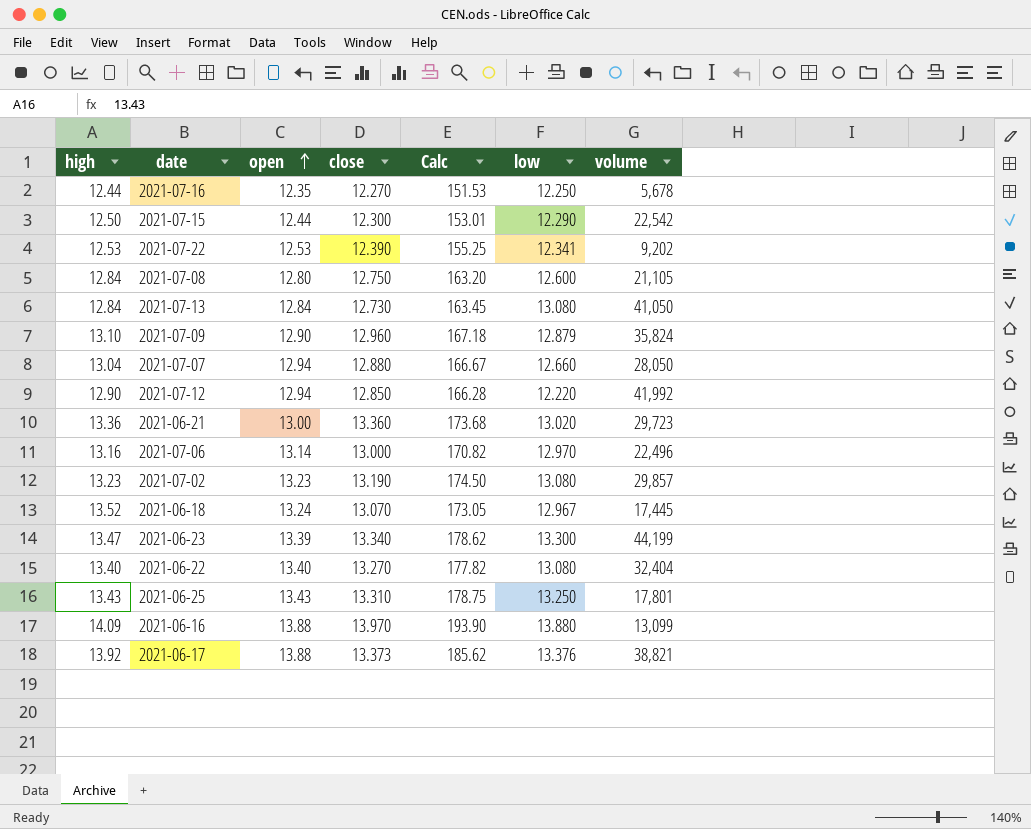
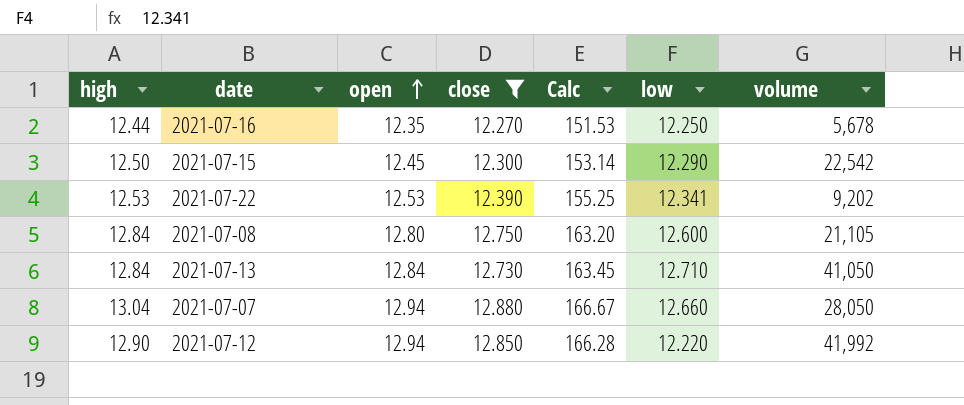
filter: none -> close <= 12.880
2021-07-15 | open: 12.44 -> 12.45
2021-07-15 | Calc: 153.01 -> 153.14
2021-07-13 | low: 13.080 -> 12.710

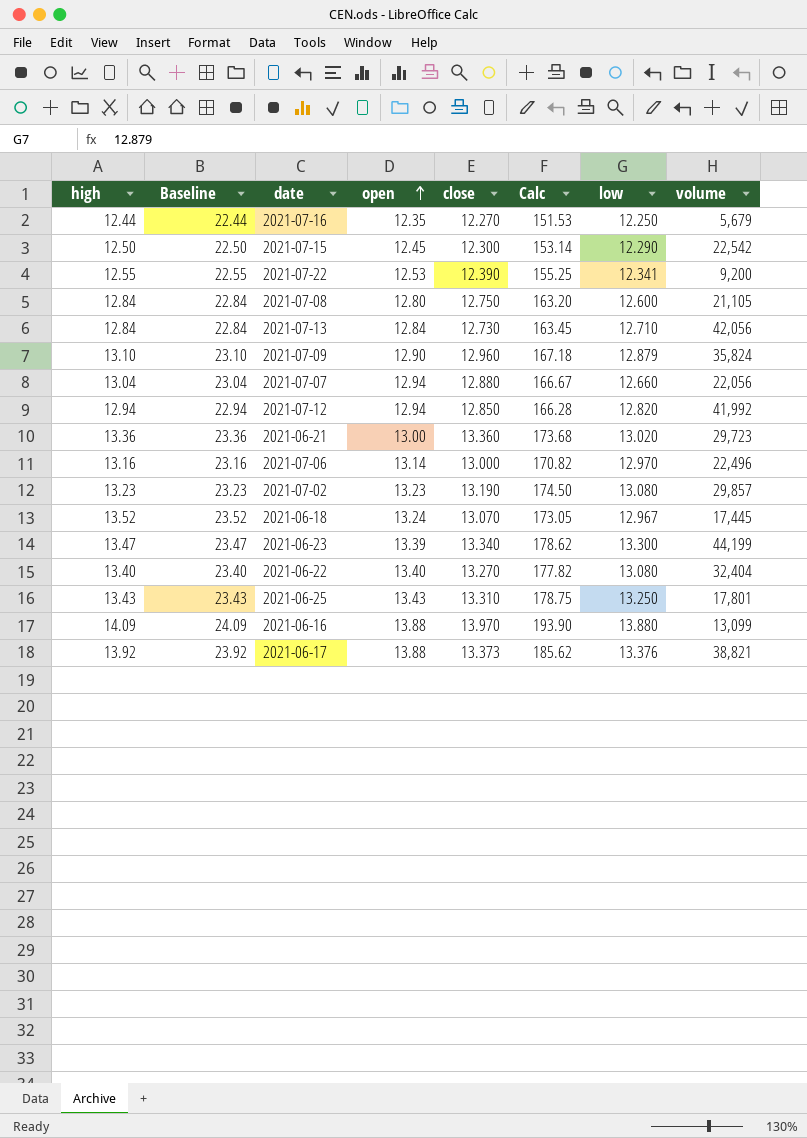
filter: close <= 12.880 -> none
column Baseline | formula: none -> [high] + 10
2021-07-16 | volume: 5,678 -> 5,679
2021-07-22 | high: 12.53 -> 12.55
2021-07-22 | volume: 9,202 -> 9,200
2021-07-13 | volume: 41,050 -> 42,056
2021-07-07 | volume: 28,050 -> 22,056
2021-07-12 | high: 12.90 -> 12.94
2021-07-12 | low: 12.220 -> 12.820

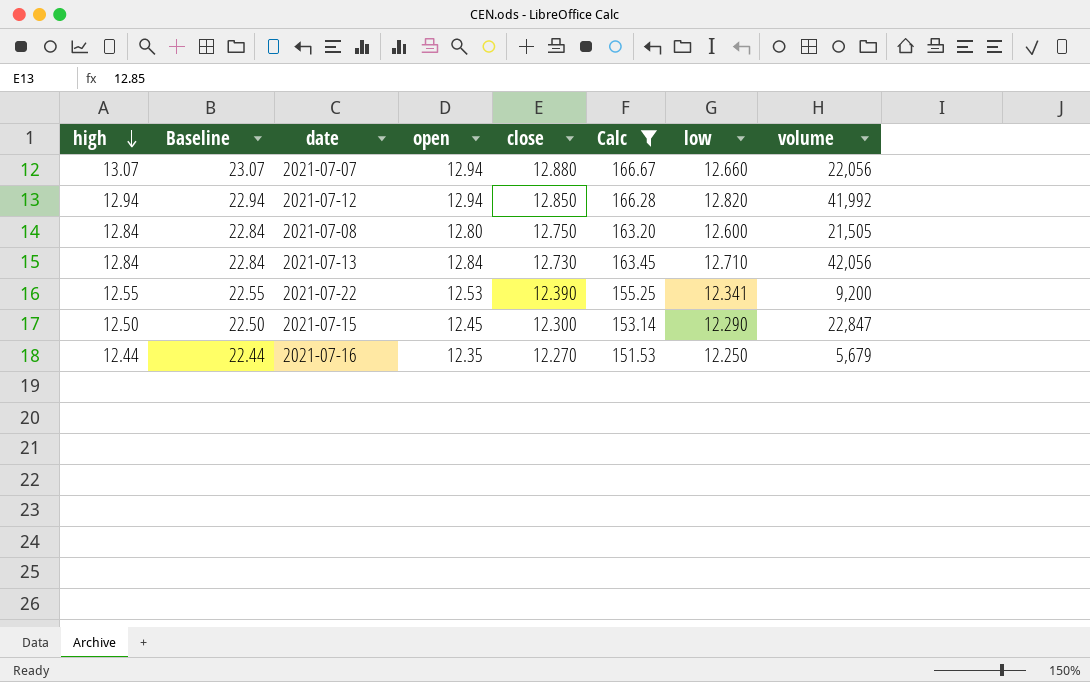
filter: none -> Calc <= 166.67
row order: open ascending -> high descending
2021-07-07 | high: 13.04 -> 13.07
2021-07-07 | Baseline: 23.04 -> 23.07
2021-07-08 | volume: 21,105 -> 21,505
2021-07-15 | volume: 22,542 -> 22,847

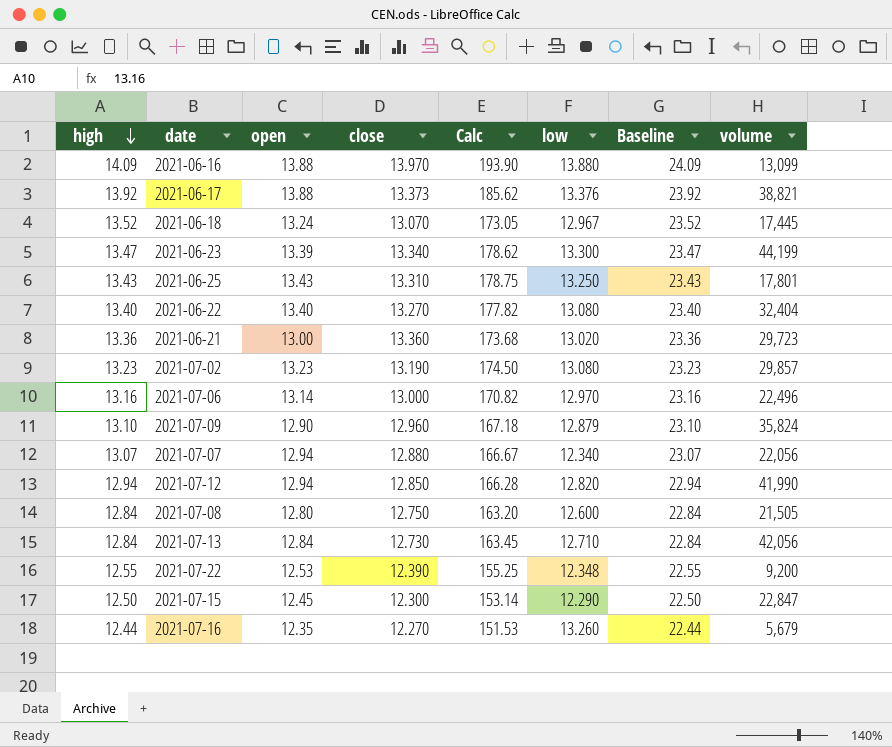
filter: Calc <= 166.67 -> none
column Baseline | position: 2 -> 7
2021-07-07 | low: 12.660 -> 12.340
2021-07-12 | volume: 41,992 -> 41,990
2021-07-22 | low: 12.341 -> 12.348
2021-07-16 | low: 12.250 -> 13.260

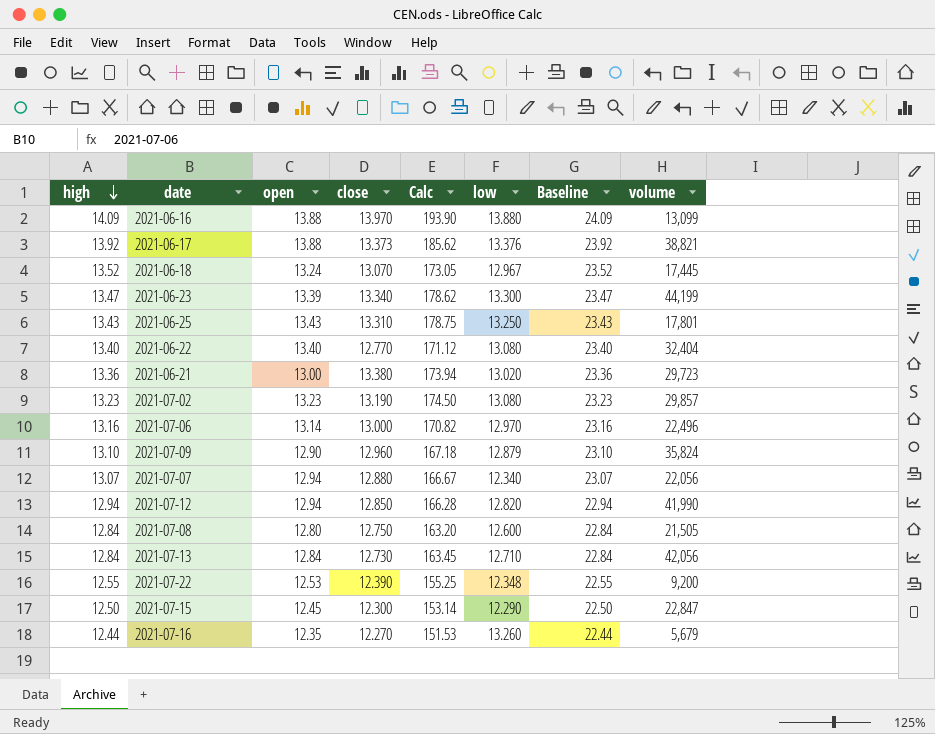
2021-06-22 | close: 13.270 -> 12.770
2021-06-22 | Calc: 177.82 -> 171.12
2021-06-21 | close: 13.360 -> 13.380
2021-06-21 | Calc: 173.68 -> 173.94

